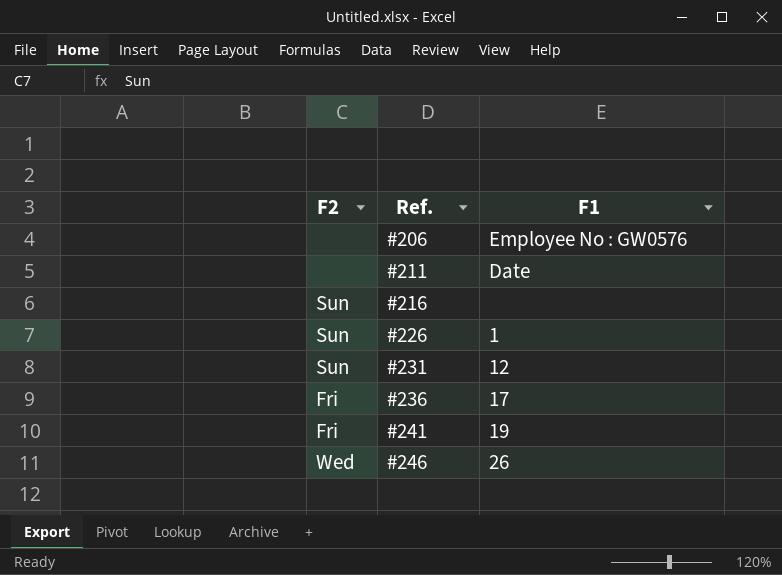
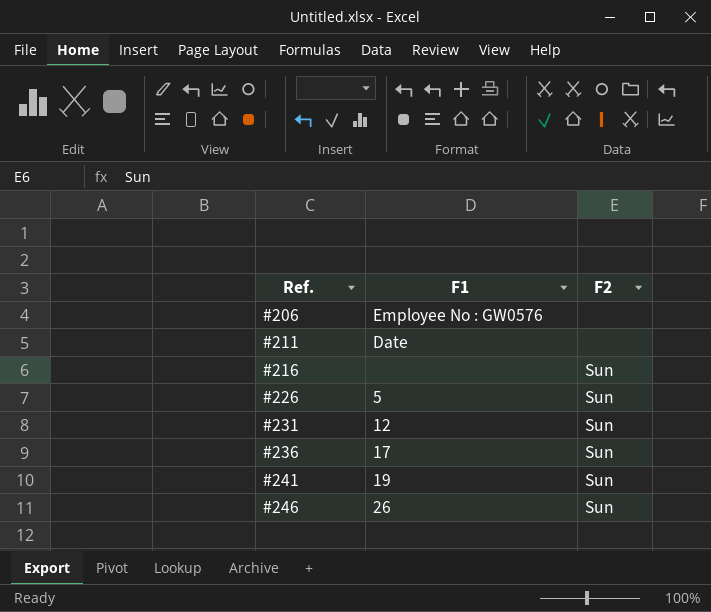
column F2 | position: 1 -> 3
#226 | F1: 1 -> 5
#236 | F2: Fri -> Sun
#241 | F2: Fri -> Sun
#246 | F2: Wed -> Sun

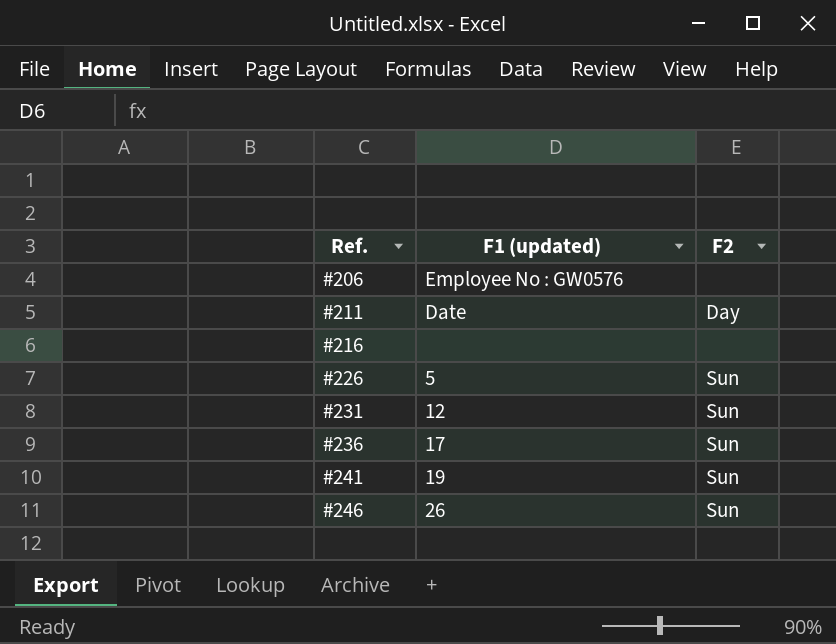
column name: F1 -> F1 (updated)
#211 | F2: none -> Day
#216 | F2: Sun -> none

